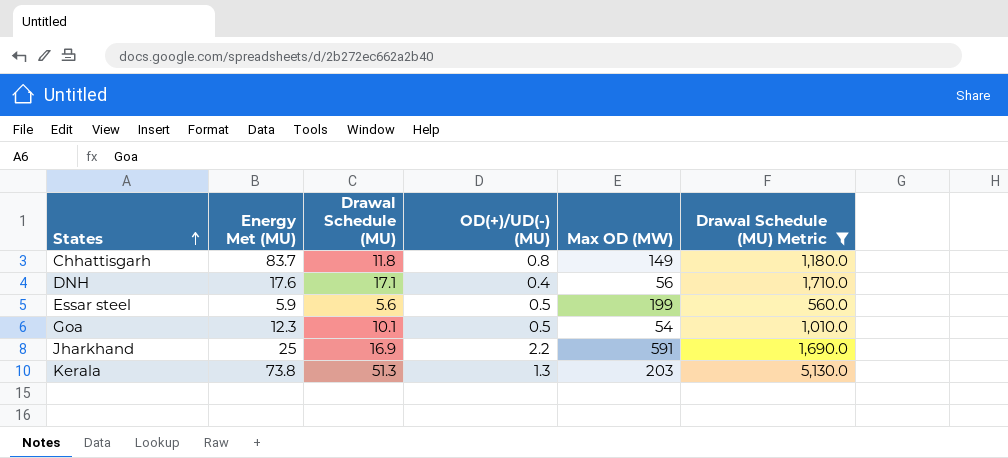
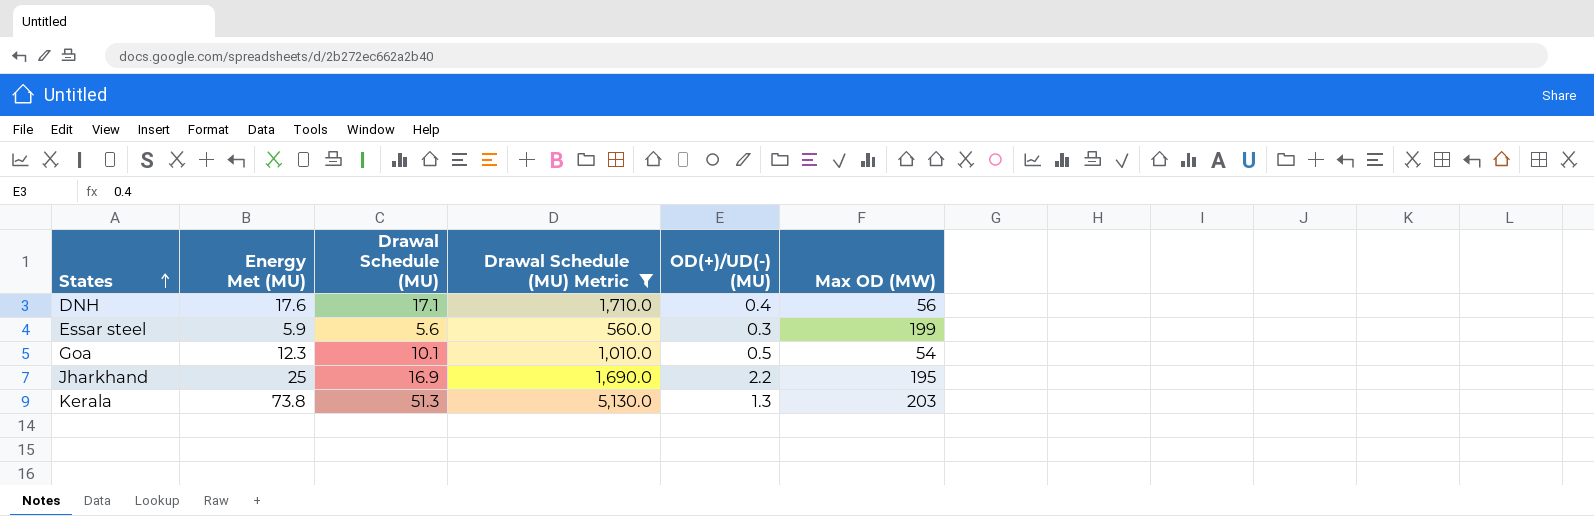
column Drawal Schedule (MU) Metric | position: 6 -> 4
row Chhattisgarh: 83.7 | 11.8 | 0.8 | 149 | 1,180.0 -> none
Essar steel | OD(+)/UD(-) (MU): 0.5 -> 0.3
Jharkhand | Max OD (MW): 591 -> 195

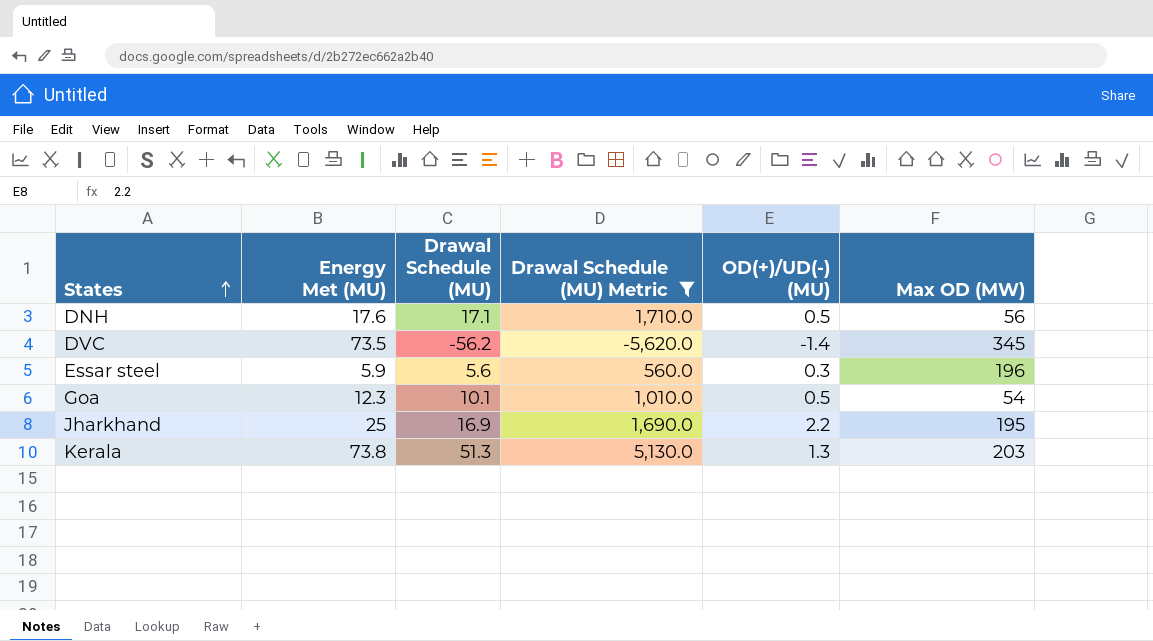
DNH | OD(+)/UD(-) (MU): 0.4 -> 0.5
row DVC: none -> 73.5 | -56.2 | -5,620.0 | -1.4 | 345
Essar steel | Max OD (MW): 199 -> 196

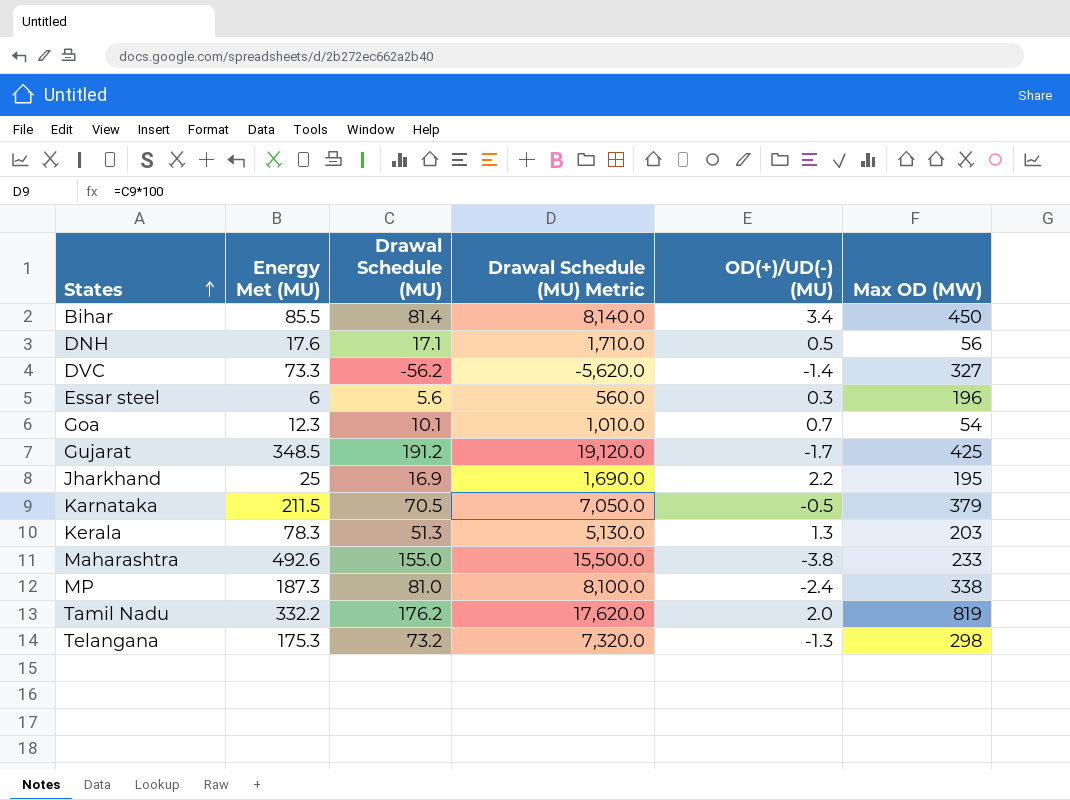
filter: Drawal Schedule (MU) Metric <= 5,130.0 -> none
DVC | Energy Met (MU): 73.5 -> 73.3
DVC | Max OD (MW): 345 -> 327
Essar steel | Energy Met (MU): 5.9 -> 6
Goa | OD(+)/UD(-) (MU): 0.5 -> 0.7
Kerala | Energy Met (MU): 73.8 -> 78.3

